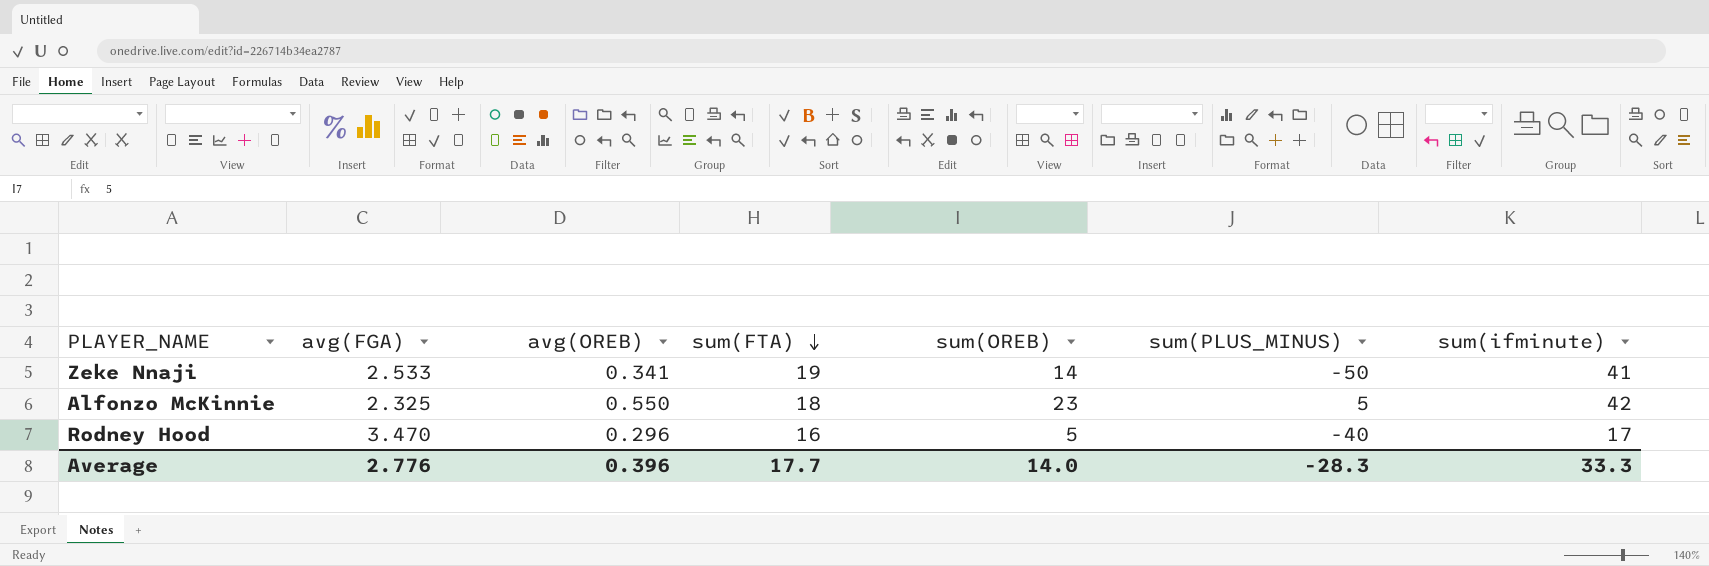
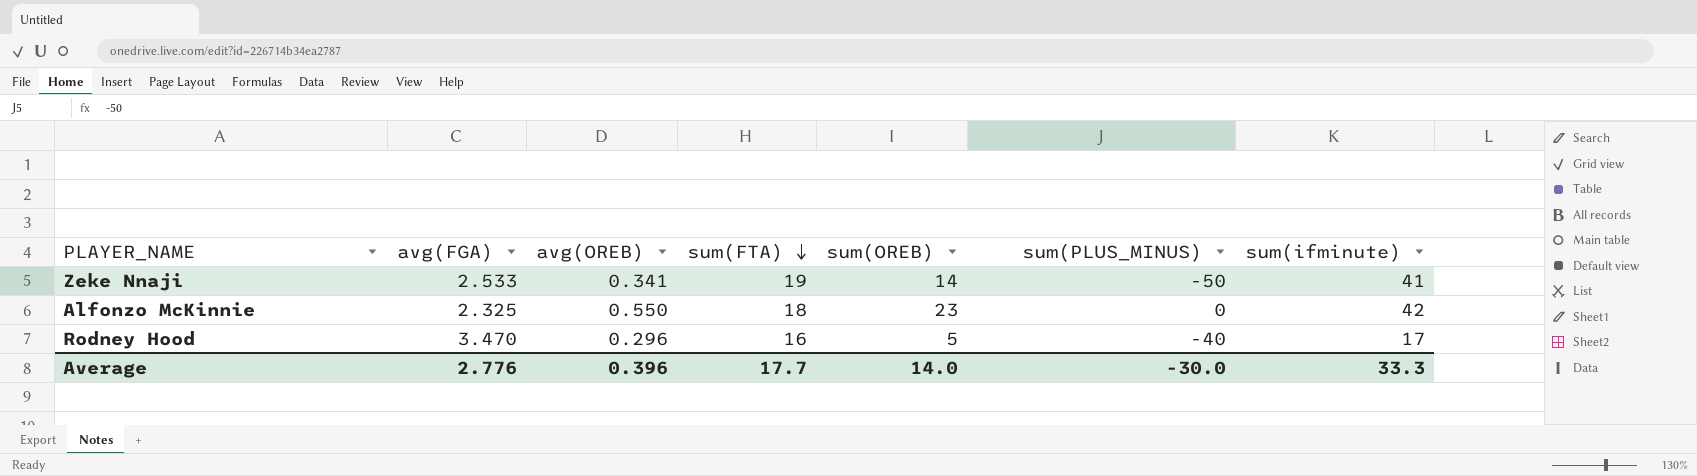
Alfonzo McKinnie | sum(PLUS_MINUS): 5 -> 0
Average | sum(PLUS_MINUS): -28.3 -> -30.0

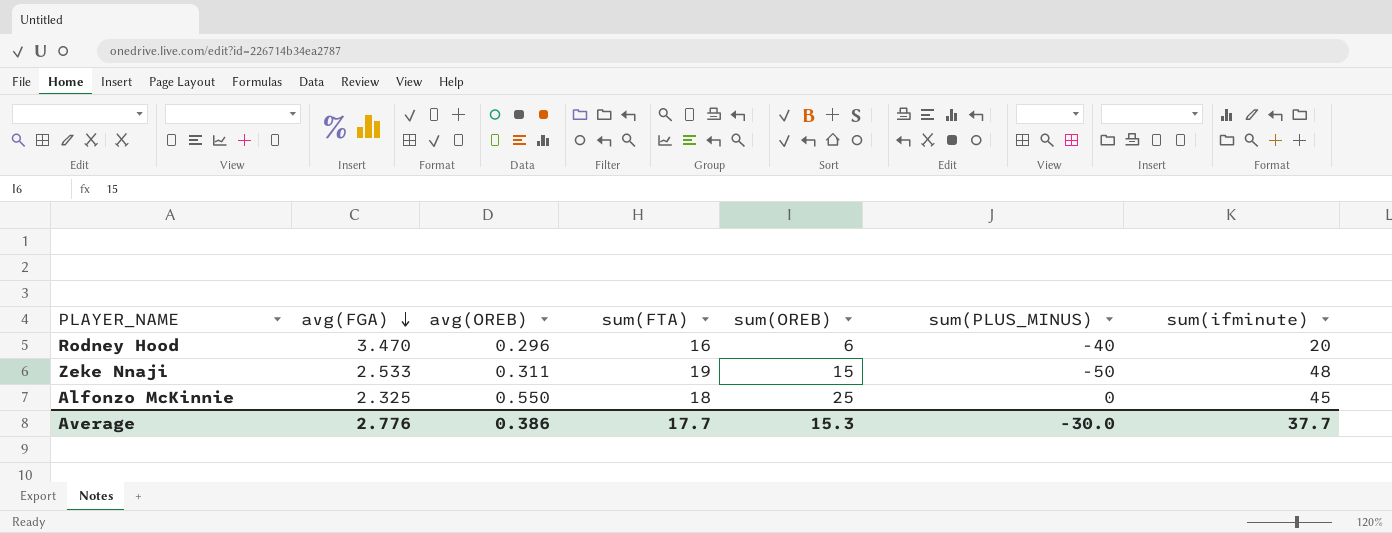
row order: sum(FTA) descending -> avg(FGA) descending
Rodney Hood | sum(OREB): 5 -> 6
Rodney Hood | sum(ifminute): 17 -> 20
Zeke Nnaji | avg(OREB): 0.341 -> 0.311
Zeke Nnaji | sum(OREB): 14 -> 15
Zeke Nnaji | sum(ifminute): 41 -> 48
Alfonzo McKinnie | sum(OREB): 23 -> 25
Alfonzo McKinnie | sum(ifminute): 42 -> 45
Average | avg(OREB): 0.396 -> 0.386
Average | sum(OREB): 14.0 -> 15.3
Average | sum(ifminute): 33.3 -> 37.7

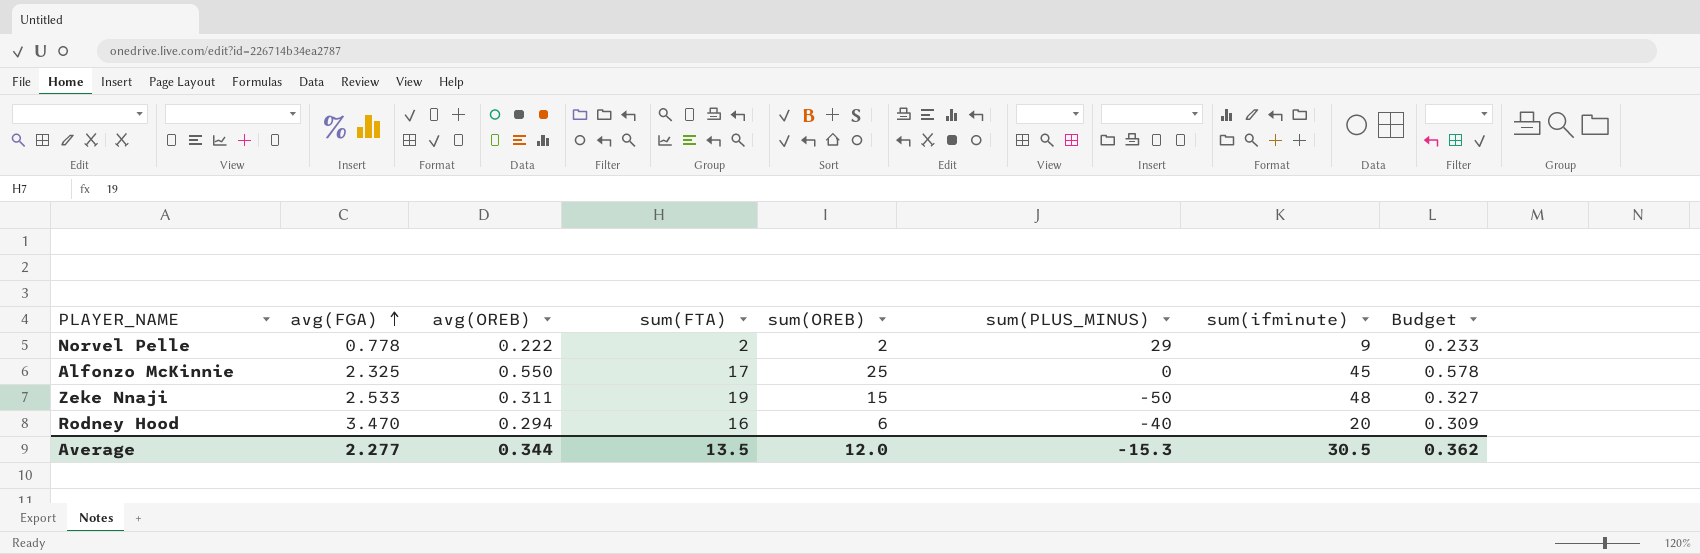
row order: avg(FGA) descending -> avg(FGA) ascending
column Budget | formula: none -> [avg(OREB)] * 1.05
row Norvel Pelle: none -> 0.778 | 0.222 | 2 | 2 | 29 | 9 | 0.233
Alfonzo McKinnie | sum(FTA): 18 -> 17
Rodney Hood | avg(OREB): 0.296 -> 0.294
Average | avg(FGA): 2.776 -> 2.277
Average | avg(OREB): 0.386 -> 0.344
Average | sum(FTA): 17.7 -> 13.5
Average | sum(OREB): 15.3 -> 12.0
Average | sum(PLUS_MINUS): -30.0 -> -15.3
Average | sum(ifminute): 37.7 -> 30.5

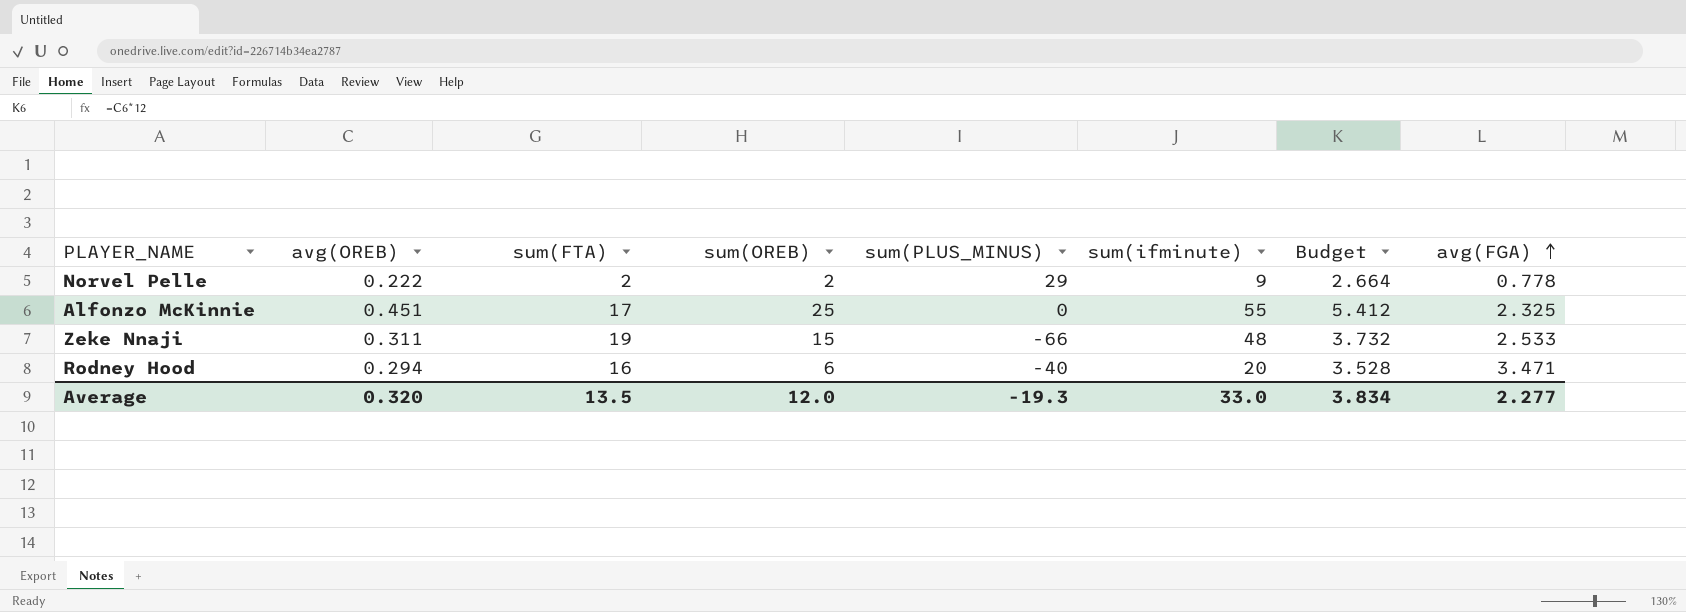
column Budget | formula: [avg(OREB)] * 1.05 -> [avg(OREB)] * 12
column avg(FGA) | position: 2 -> 8
Alfonzo McKinnie | avg(OREB): 0.550 -> 0.451
Alfonzo McKinnie | sum(ifminute): 45 -> 55
Zeke Nnaji | sum(PLUS_MINUS): -50 -> -66
Rodney Hood | avg(FGA): 3.470 -> 3.471
Average | avg(OREB): 0.344 -> 0.320
Average | sum(PLUS_MINUS): -15.3 -> -19.3
Average | sum(ifminute): 30.5 -> 33.0
Average | Budget: 0.362 -> 3.834

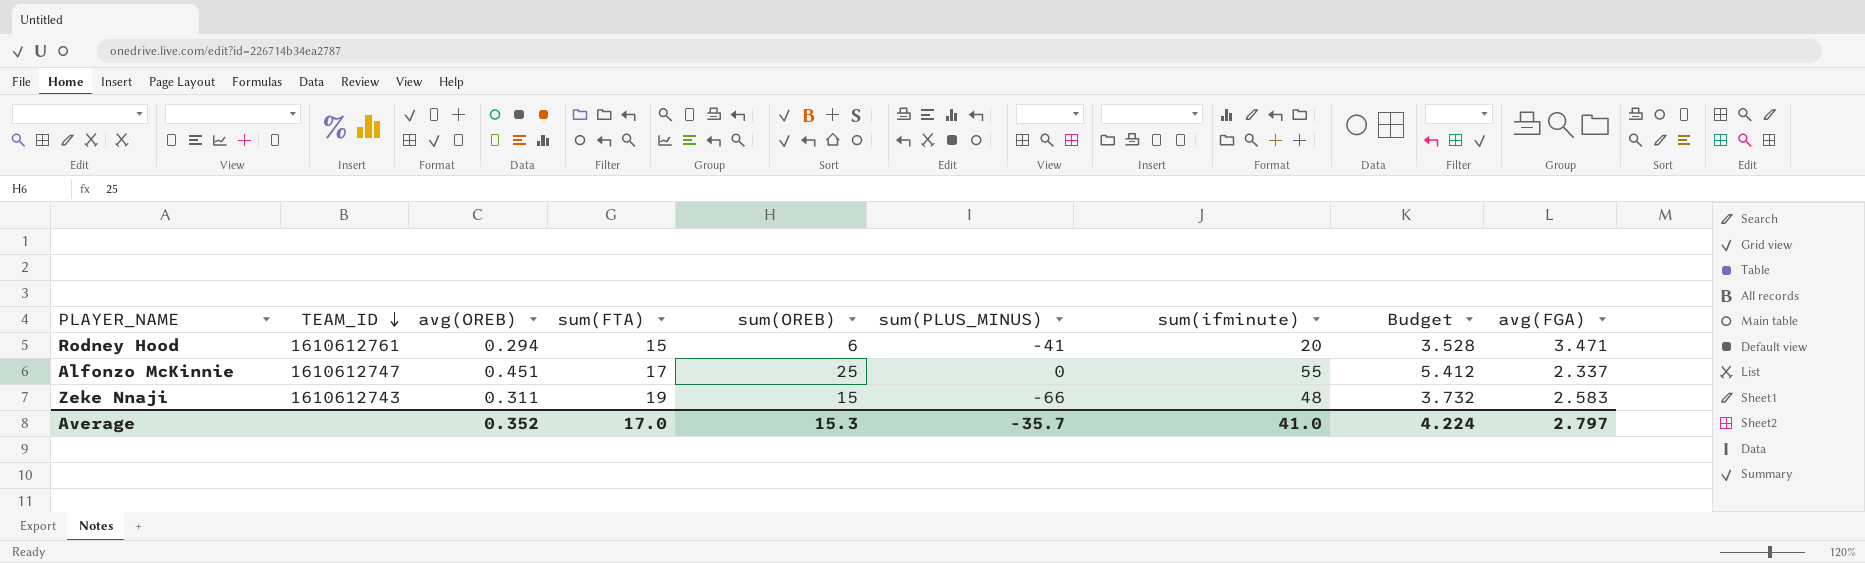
row order: avg(FGA) ascending -> TEAM_ID descending
column TEAM_ID | position: none -> 2
row Norvel Pelle: 0.222 | 2 | 2 | 29 | 9 | 2.664 | 0.778 -> none
Rodney Hood | sum(FTA): 16 -> 15
Rodney Hood | sum(PLUS_MINUS): -40 -> -41
Alfonzo McKinnie | avg(FGA): 2.325 -> 2.337
Zeke Nnaji | avg(FGA): 2.533 -> 2.583
Average | avg(OREB): 0.320 -> 0.352
Average | sum(FTA): 13.5 -> 17.0
Average | sum(OREB): 12.0 -> 15.3
Average | sum(PLUS_MINUS): -19.3 -> -35.7
Average | sum(ifminute): 33.0 -> 41.0
Average | Budget: 3.834 -> 4.224
Average | avg(FGA): 2.277 -> 2.797

